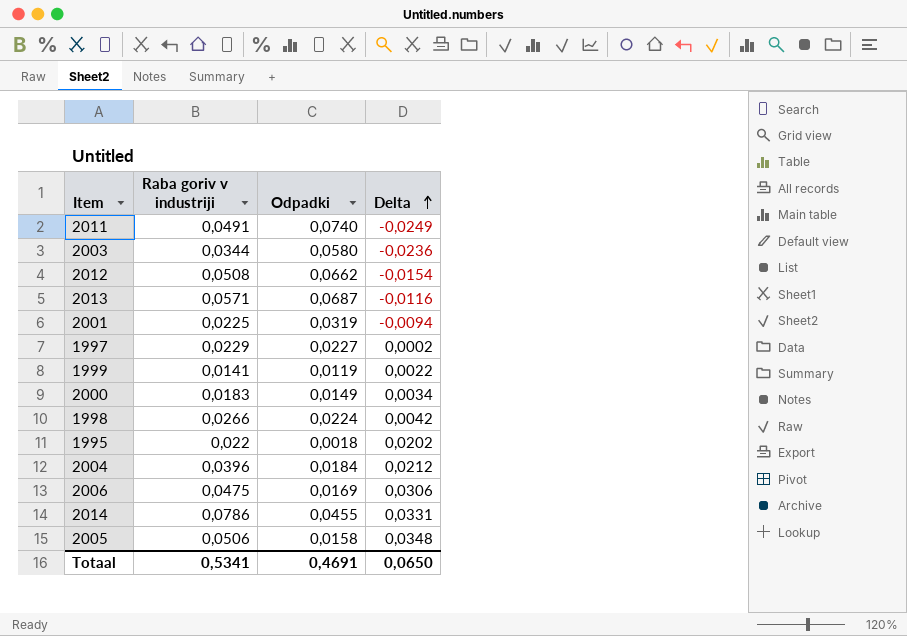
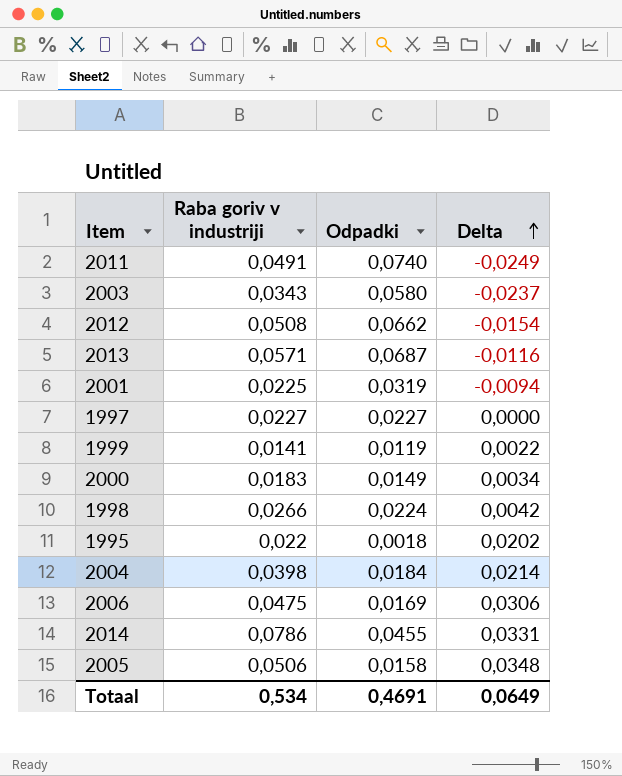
2003 | Raba goriv v industriji: 0,0344 -> 0,0343
2003 | Delta: -0,0236 -> -0,0237
1997 | Raba goriv v industriji: 0,0229 -> 0,0227
1997 | Delta: 0,0002 -> 0,0000
2004 | Raba goriv v industriji: 0,0396 -> 0,0398
2004 | Delta: 0,0212 -> 0,0214
Totaal | Raba goriv v industriji: 0,5341 -> 0,534
Totaal | Delta: 0,0650 -> 0,0649

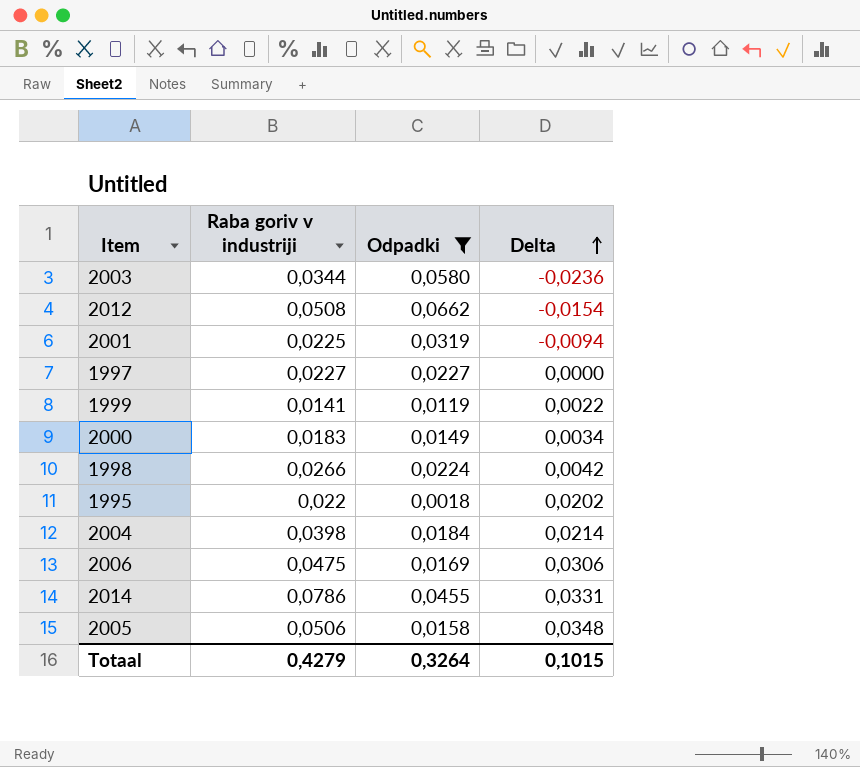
filter: none -> Odpadki <= 0,0662
2003 | Raba goriv v industriji: 0,0343 -> 0,0344
2003 | Delta: -0,0237 -> -0,0236
Totaal | Raba goriv v industriji: 0,534 -> 0,4279
Totaal | Odpadki: 0,4691 -> 0,3264
Totaal | Delta: 0,0649 -> 0,1015

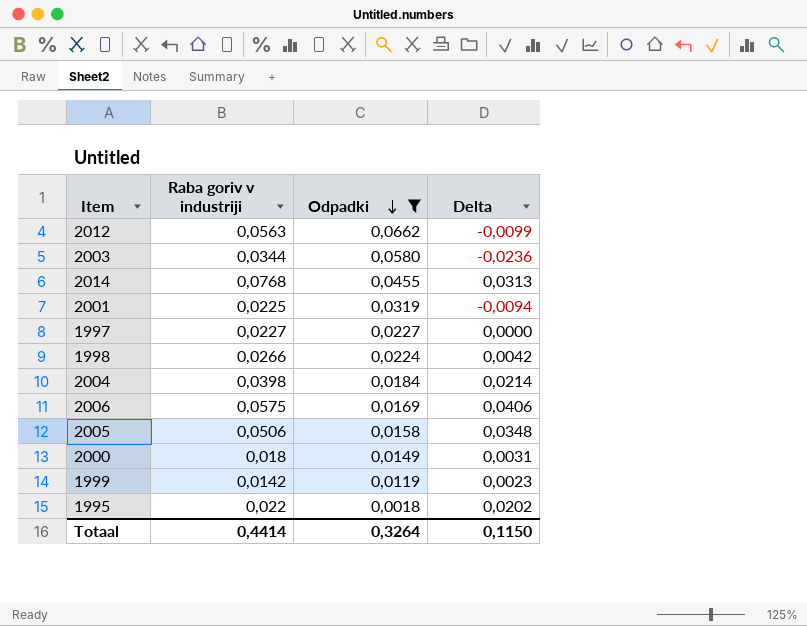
row order: Delta ascending -> Odpadki descending
2012 | Raba goriv v industriji: 0,0508 -> 0,0563
2012 | Delta: -0,0154 -> -0,0099
2014 | Raba goriv v industriji: 0,0786 -> 0,0768
2014 | Delta: 0,0331 -> 0,0313
2006 | Raba goriv v industriji: 0,0475 -> 0,0575
2006 | Delta: 0,0306 -> 0,0406
2000 | Raba goriv v industriji: 0,0183 -> 0,018
2000 | Delta: 0,0034 -> 0,0031
1999 | Raba goriv v industriji: 0,0141 -> 0,0142
1999 | Delta: 0,0022 -> 0,0023
Totaal | Raba goriv v industriji: 0,4279 -> 0,4414
Totaal | Delta: 0,1015 -> 0,1150

